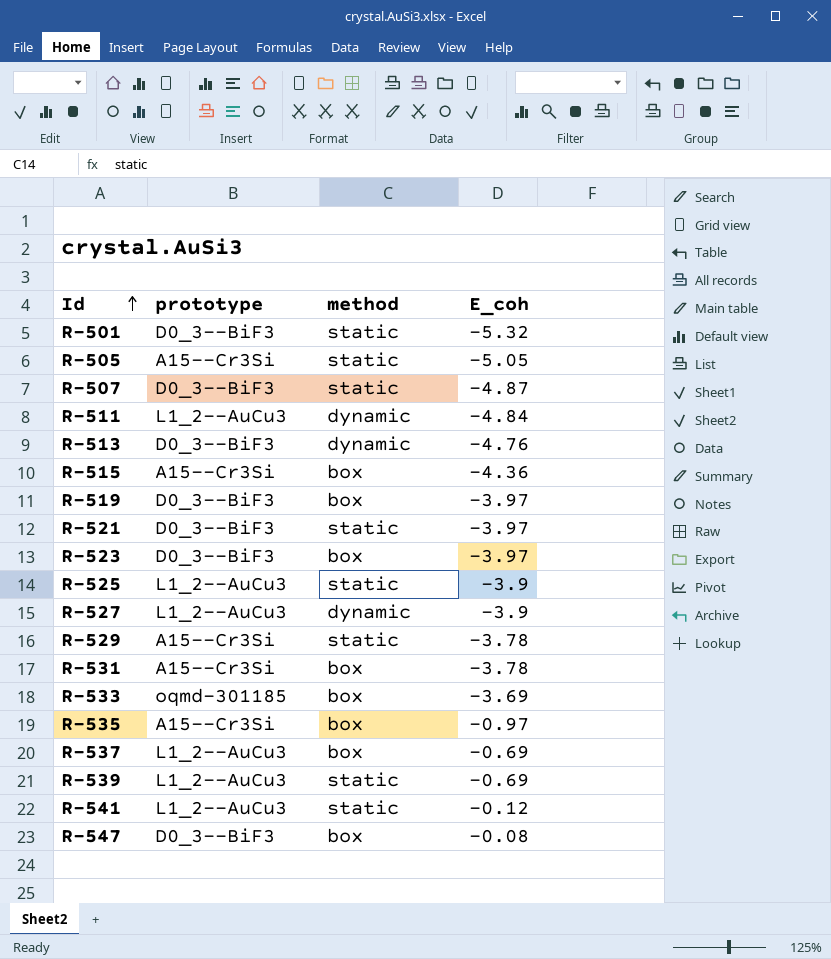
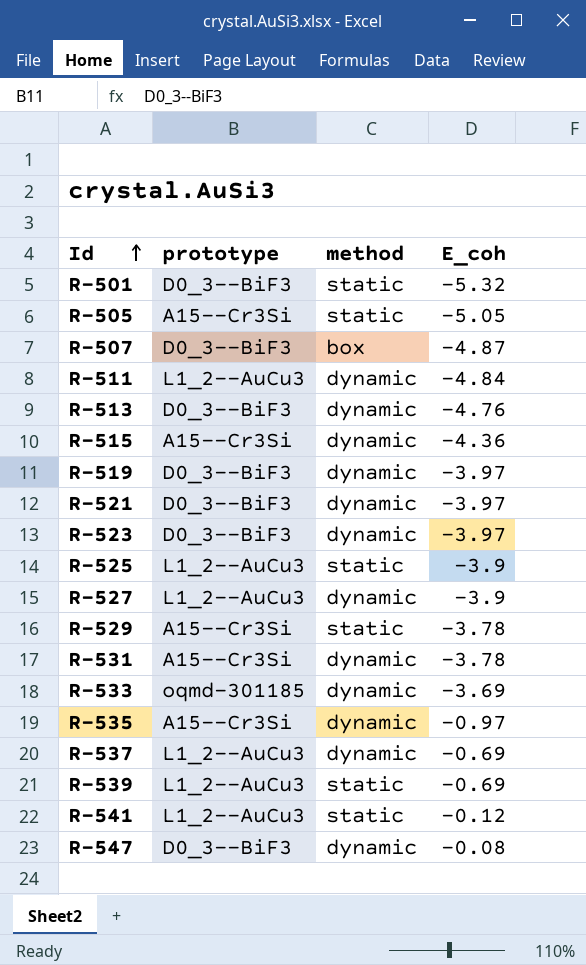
R-507 | method: static -> box
R-515 | method: box -> dynamic
R-519 | method: box -> dynamic
R-521 | method: static -> dynamic
R-523 | method: box -> dynamic
R-531 | method: box -> dynamic
R-533 | method: box -> dynamic
R-535 | method: box -> dynamic
R-537 | method: box -> dynamic
R-547 | method: box -> dynamic

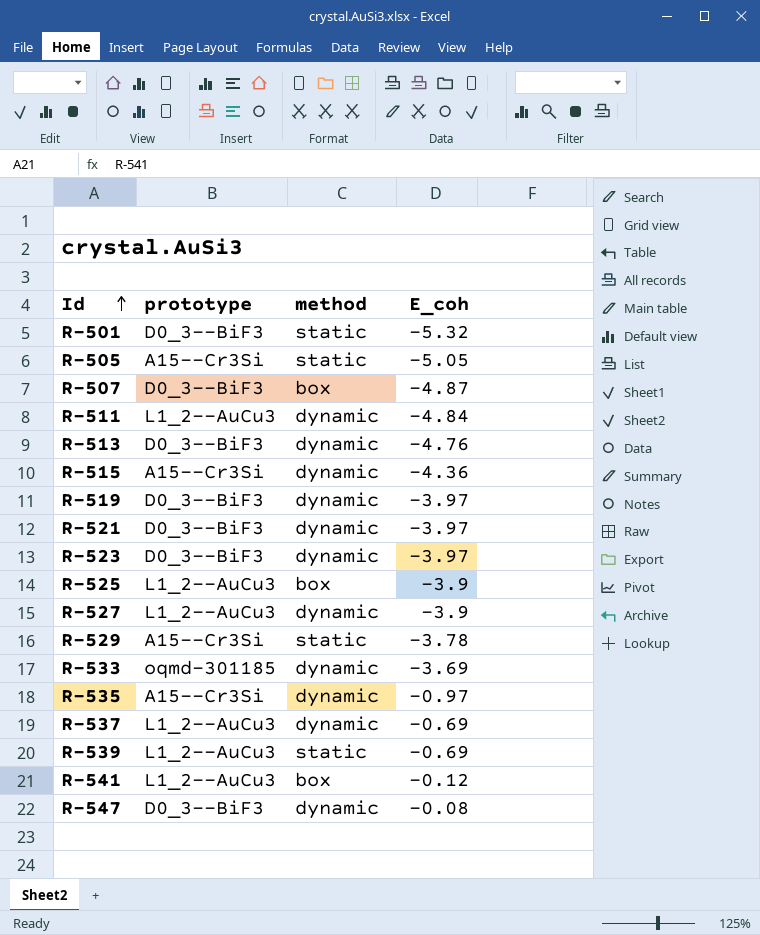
row R-531: A15--Cr3Si | dynamic | -3.78 -> none
R-525 | method: static -> box
R-541 | method: static -> box

